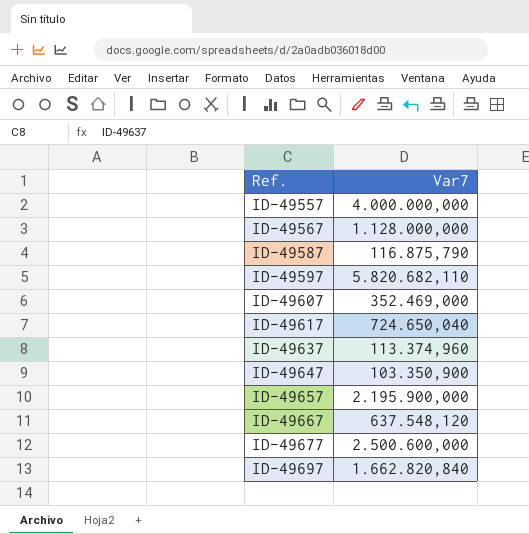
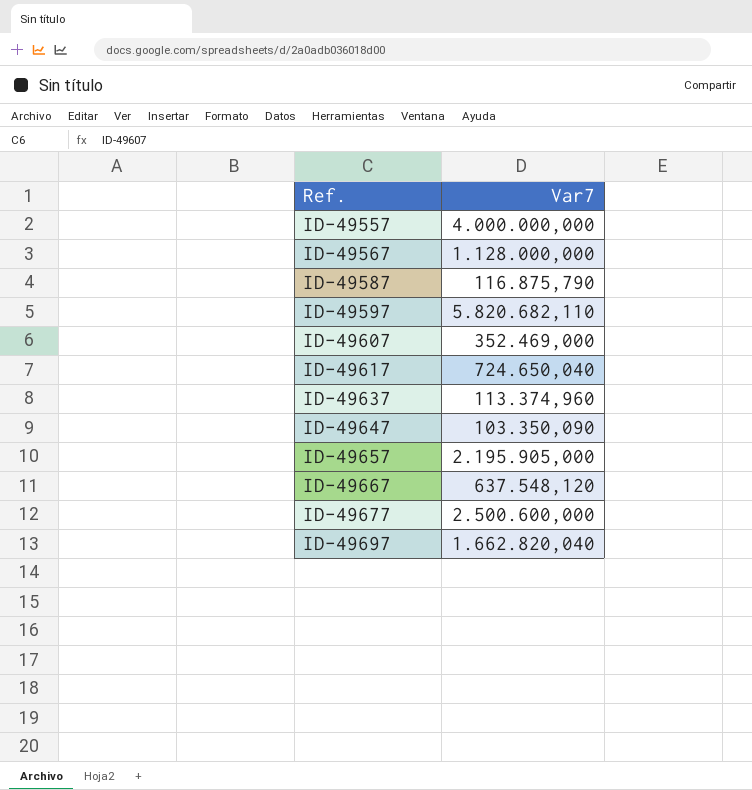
ID-49647 | Var7: 103.350,900 -> 103.350,090
ID-49657 | Var7: 2.195.900,000 -> 2.195.905,000
ID-49697 | Var7: 1.662.820,840 -> 1.662.820,040

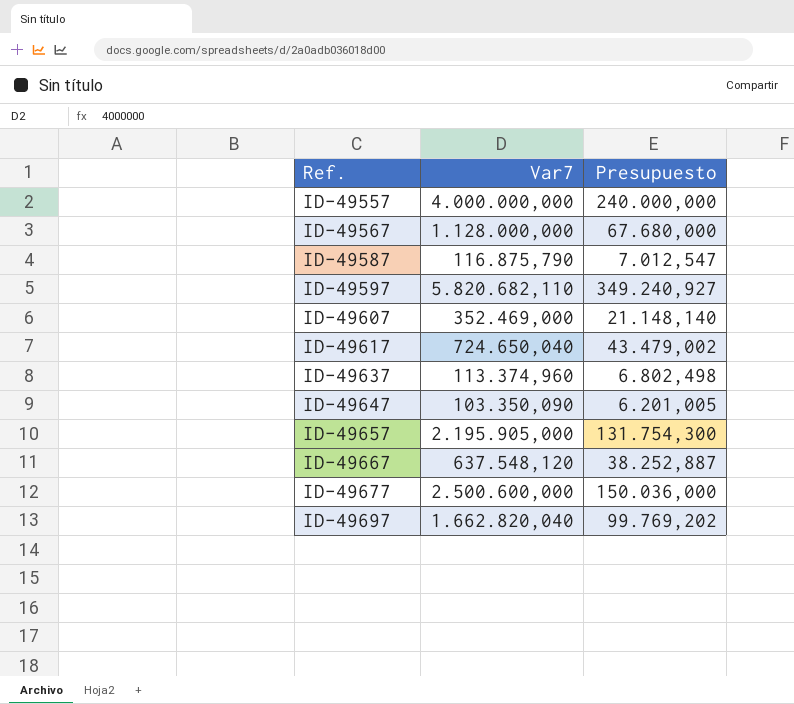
column Presupuesto | formula: none -> [Var7] * 0,06

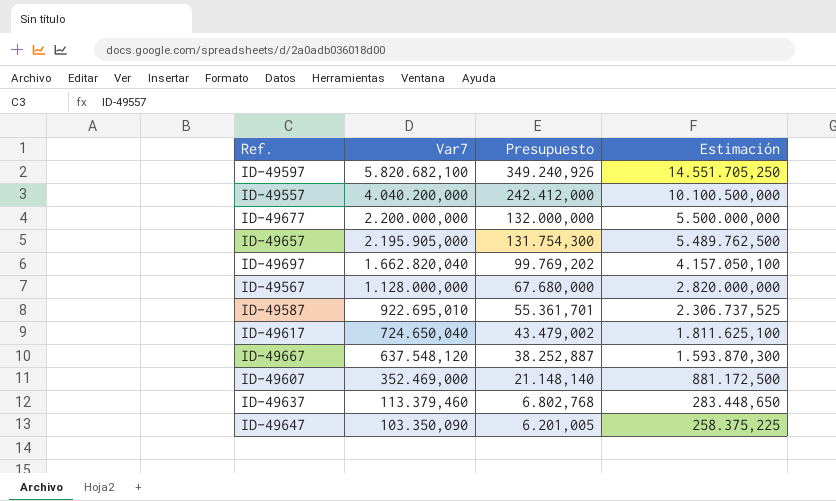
row order: Ref. ascending -> Var7 descending
column Estimación | formula: none -> [Var7] * 2,5
ID-49597 | Var7: 5.820.682,110 -> 5.820.682,100
ID-49597 | Presupuesto: 349.240,927 -> 349.240,926
ID-49557 | Var7: 4.000.000,000 -> 4.040.200,000
ID-49557 | Presupuesto: 240.000,000 -> 242.412,000
ID-49677 | Var7: 2.500.600,000 -> 2.200.000,000
ID-49677 | Presupuesto: 150.036,000 -> 132.000,000
ID-49587 | Var7: 116.875,790 -> 922.695,010
ID-49587 | Presupuesto: 7.012,547 -> 55.361,701
ID-49637 | Var7: 113.374,960 -> 113.379,460
ID-49637 | Presupuesto: 6.802,498 -> 6.802,768

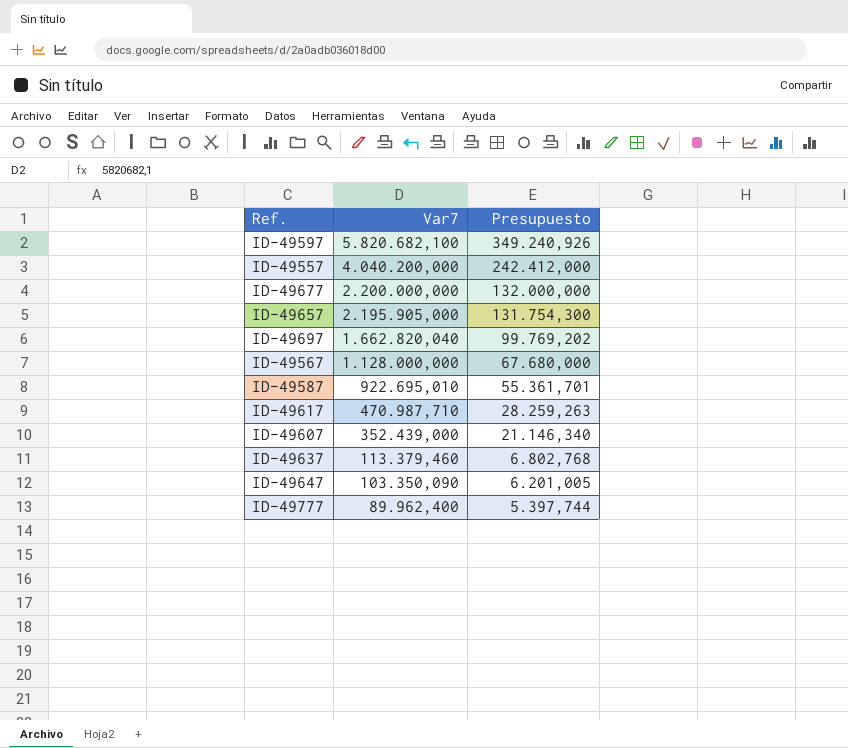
column Estimación | formula: [Var7] * 2,5 -> none
row ID-49667: 637.548,120 | 38.252,887 | 1.593.870,300 -> none
ID-49617 | Var7: 724.650,040 -> 470.987,710
ID-49617 | Presupuesto: 43.479,002 -> 28.259,263
ID-49607 | Var7: 352.469,000 -> 352.439,000
ID-49607 | Presupuesto: 21.148,140 -> 21.146,340
row ID-49777: none -> 89.962,400 | 5.397,744

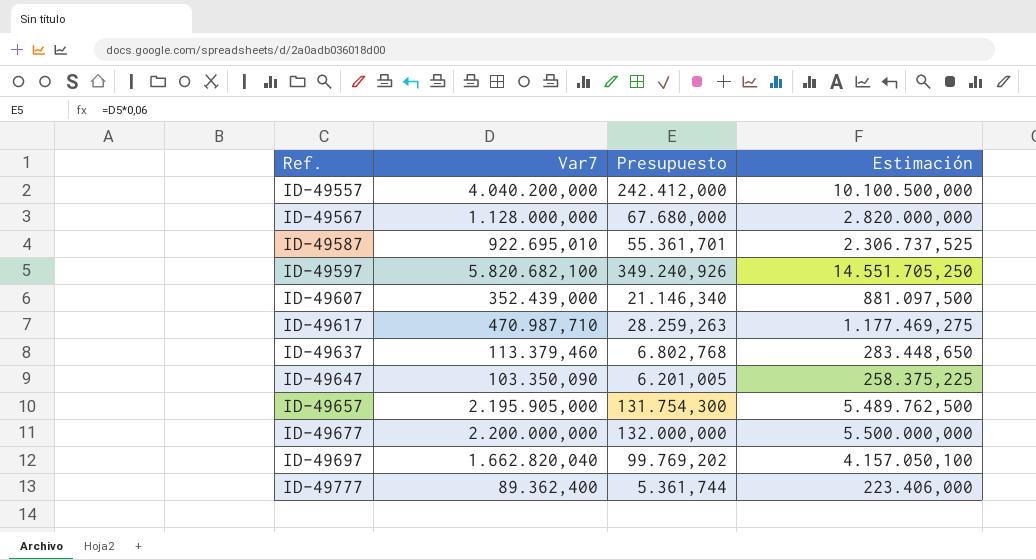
row order: Var7 descending -> Ref. ascending
column Estimación | formula: none -> [Var7] * 2,5
ID-49777 | Var7: 89.962,400 -> 89.362,400
ID-49777 | Presupuesto: 5.397,744 -> 5.361,744

